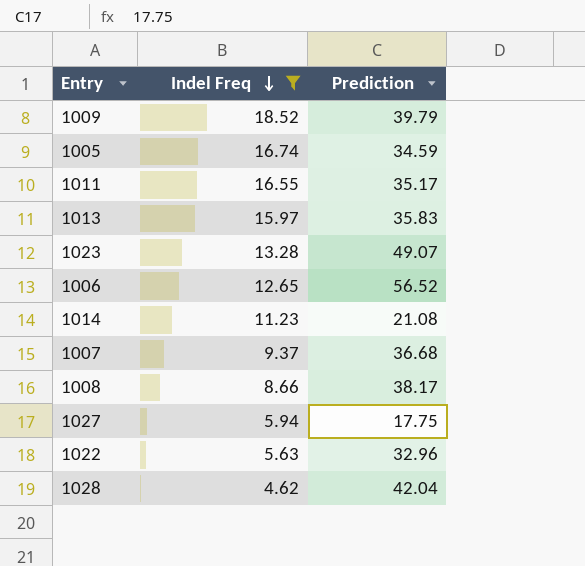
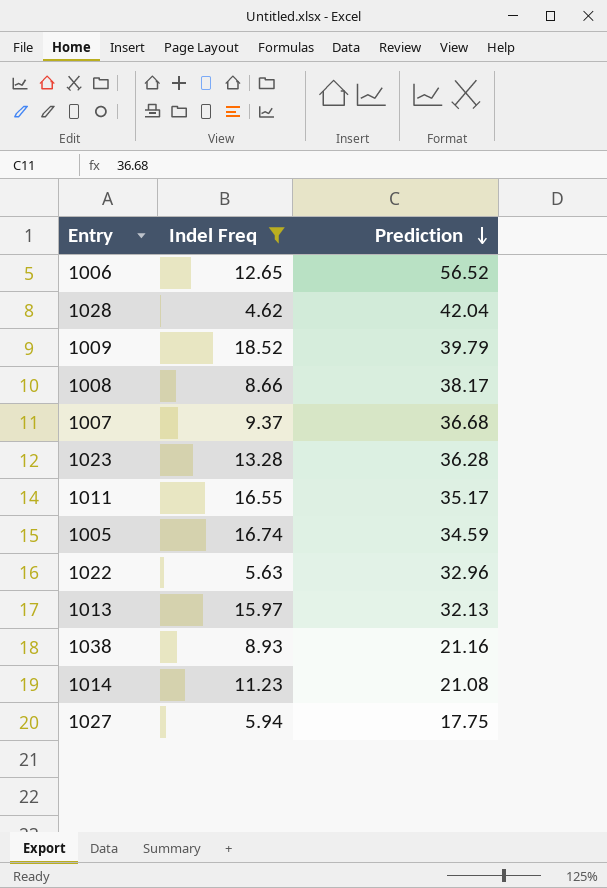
row order: Indel Freq descending -> Prediction descending
1023 | Prediction: 49.07 -> 36.28
1013 | Prediction: 35.83 -> 32.13
row 1038: none -> 8.93 | 21.16

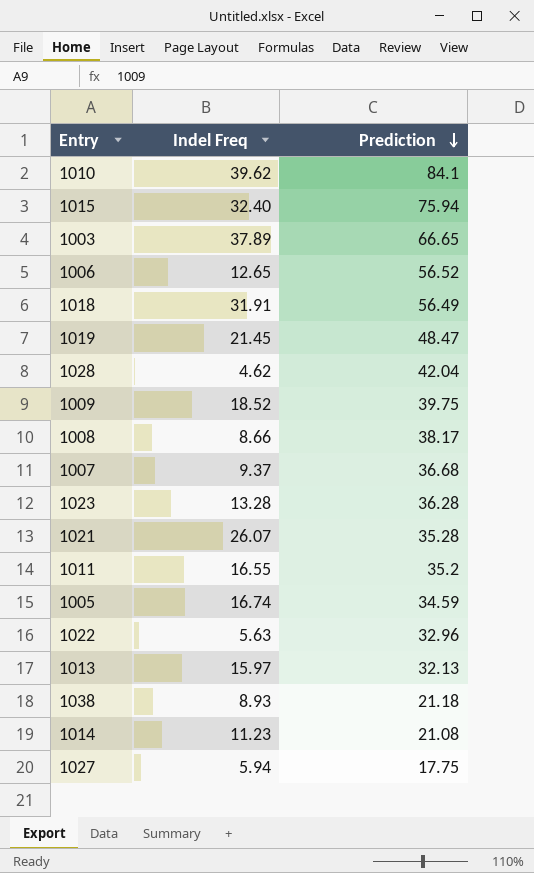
filter: Indel Freq <= 18.52 -> none
1009 | Prediction: 39.79 -> 39.75
1011 | Prediction: 35.17 -> 35.2
1038 | Prediction: 21.16 -> 21.18

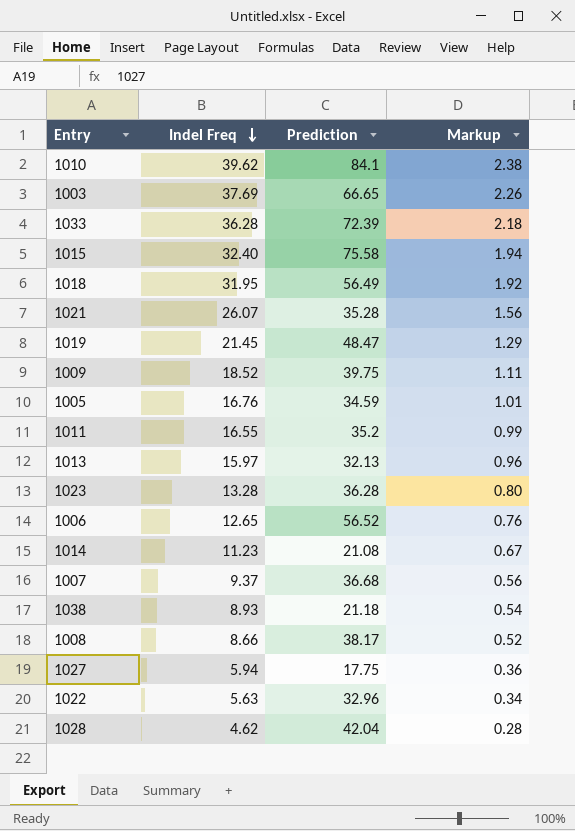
row order: Prediction descending -> Indel Freq descending
column Markup | formula: none -> [Indel Freq] * 0.06
1003 | Indel Freq: 37.89 -> 37.69
row 1033: none -> 36.28 | 72.39 | 2.18
1015 | Prediction: 75.94 -> 75.58
1018 | Indel Freq: 31.91 -> 31.95
1005 | Indel Freq: 16.74 -> 16.76

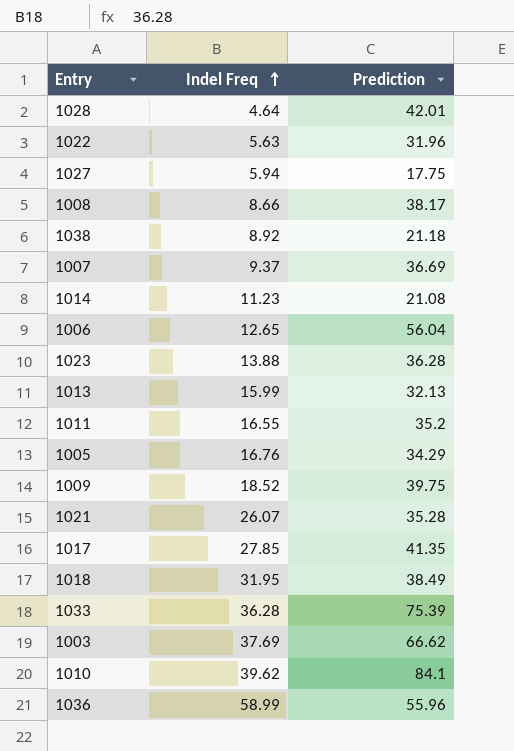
row order: Indel Freq descending -> Indel Freq ascending
column Markup | formula: [Indel Freq] * 0.06 -> none
row 1015: 32.40 | 75.58 | 1.94 -> none
row 1019: 21.45 | 48.47 | 1.29 -> none
1028 | Indel Freq: 4.62 -> 4.64
1028 | Prediction: 42.04 -> 42.01
1022 | Prediction: 32.96 -> 31.96
1038 | Indel Freq: 8.93 -> 8.92
1007 | Prediction: 36.68 -> 36.69
1006 | Prediction: 56.52 -> 56.04
1023 | Indel Freq: 13.28 -> 13.88
1013 | Indel Freq: 15.97 -> 15.99
1005 | Prediction: 34.59 -> 34.29
row 1017: none -> 27.85 | 41.35
1018 | Prediction: 56.49 -> 38.49
1033 | Prediction: 72.39 -> 75.39
1003 | Prediction: 66.65 -> 66.62
row 1036: none -> 58.99 | 55.96

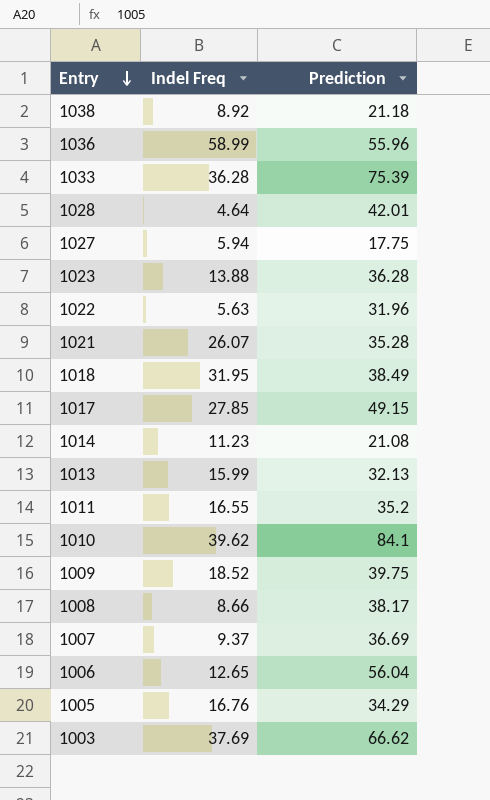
row order: Indel Freq ascending -> Entry descending
1017 | Prediction: 41.35 -> 49.15

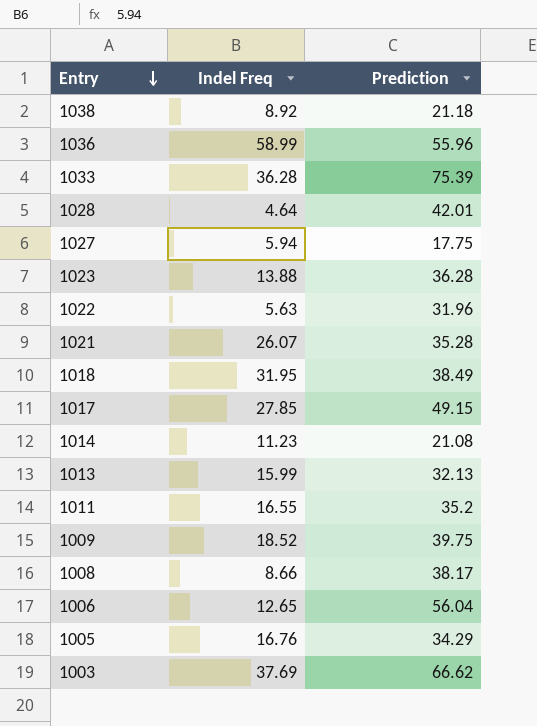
row 1010: 39.62 | 84.1 -> none
row 1007: 9.37 | 36.69 -> none

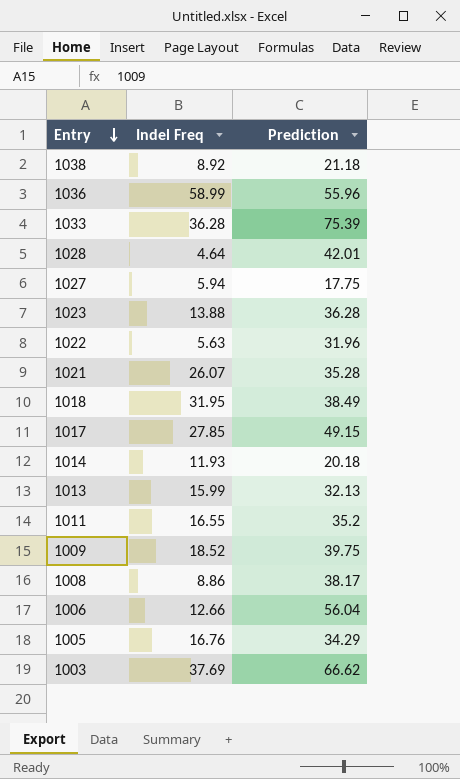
1014 | Indel Freq: 11.23 -> 11.93
1014 | Prediction: 21.08 -> 20.18
1008 | Indel Freq: 8.66 -> 8.86
1006 | Indel Freq: 12.65 -> 12.66

